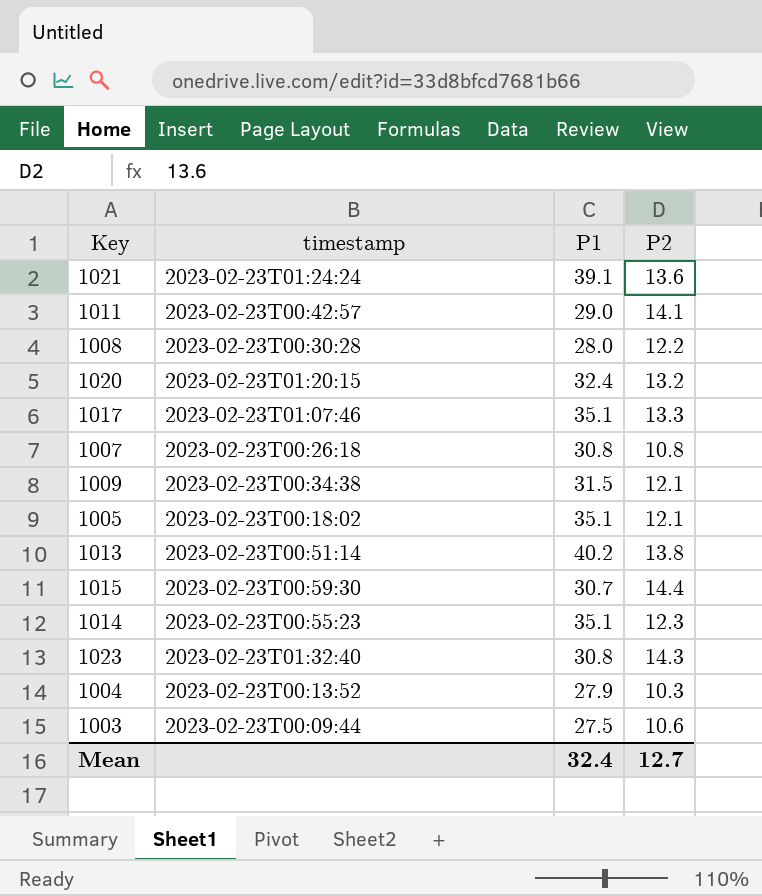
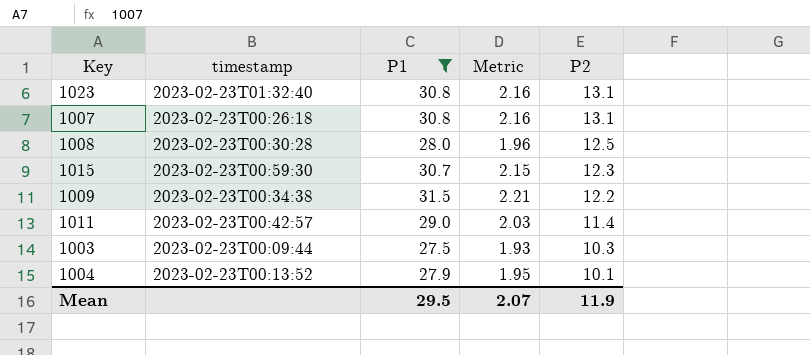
filter: none -> P1 <= 31.5
row order: none -> P2 descending
column Metric | formula: none -> [P1] * 0.07
1023 | P2: 14.3 -> 13.1
1007 | P2: 10.8 -> 13.1
1008 | P2: 12.2 -> 12.5
1015 | P2: 14.4 -> 12.3
1009 | P2: 12.1 -> 12.2
1011 | P2: 14.1 -> 11.4
1003 | P2: 10.6 -> 10.3
1004 | P2: 10.3 -> 10.1
Mean | P1: 32.4 -> 29.5
Mean | P2: 12.7 -> 11.9

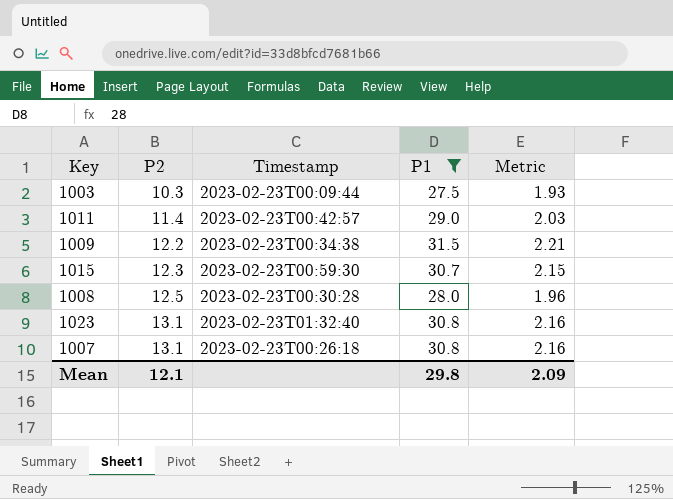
row order: P2 descending -> P2 ascending
column P2 | position: 5 -> 2
column name: timestamp -> Timestamp
row 1004: 2023-02-23T00:13:52 | 27.9 | 1.95 | 10.1 -> none
Mean | P2: 11.9 -> 12.1
Mean | P1: 29.5 -> 29.8
Mean | Metric: 2.07 -> 2.09

